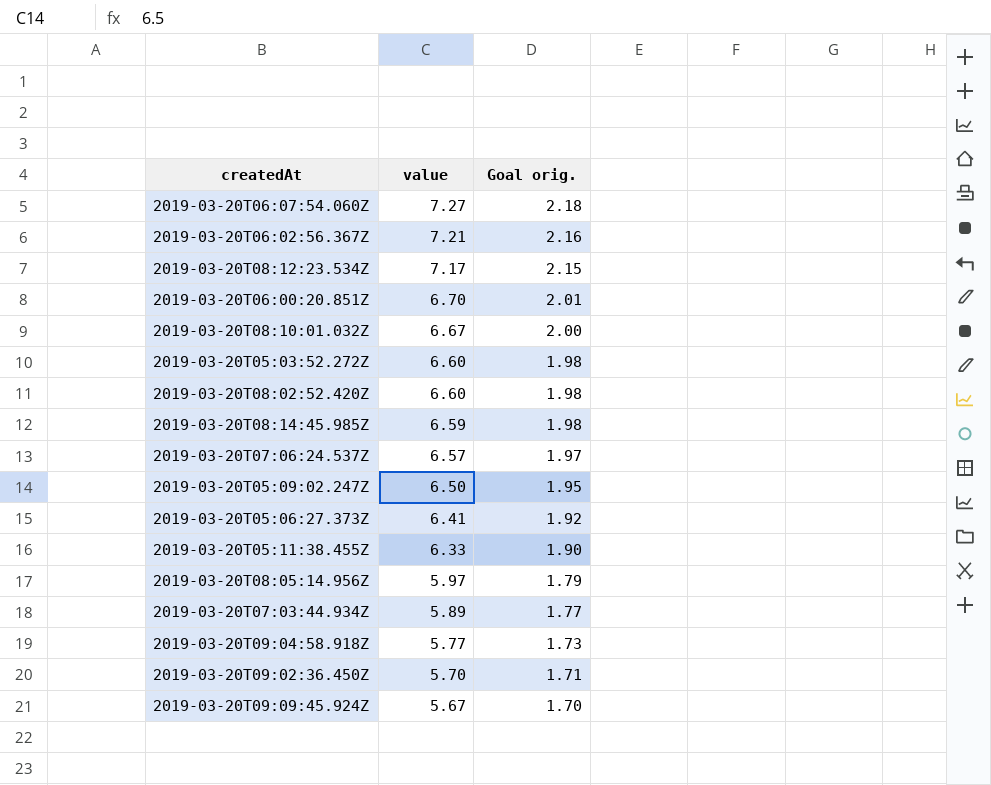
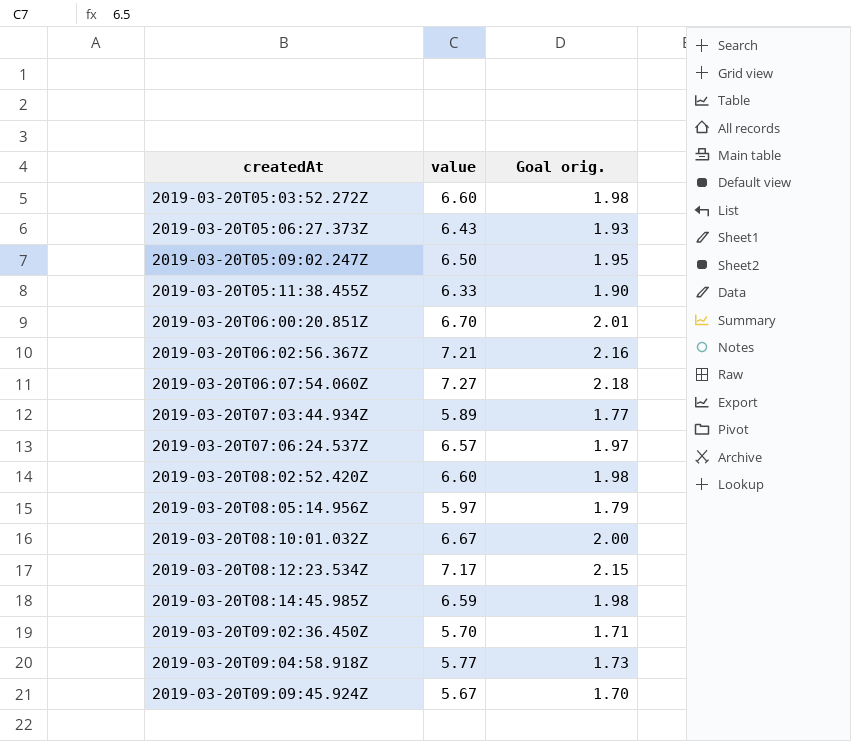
row order: value descending -> createdAt ascending
2019-03-20T05:06:27.373Z | value: 6.41 -> 6.43
2019-03-20T05:06:27.373Z | Goal orig.: 1.92 -> 1.93

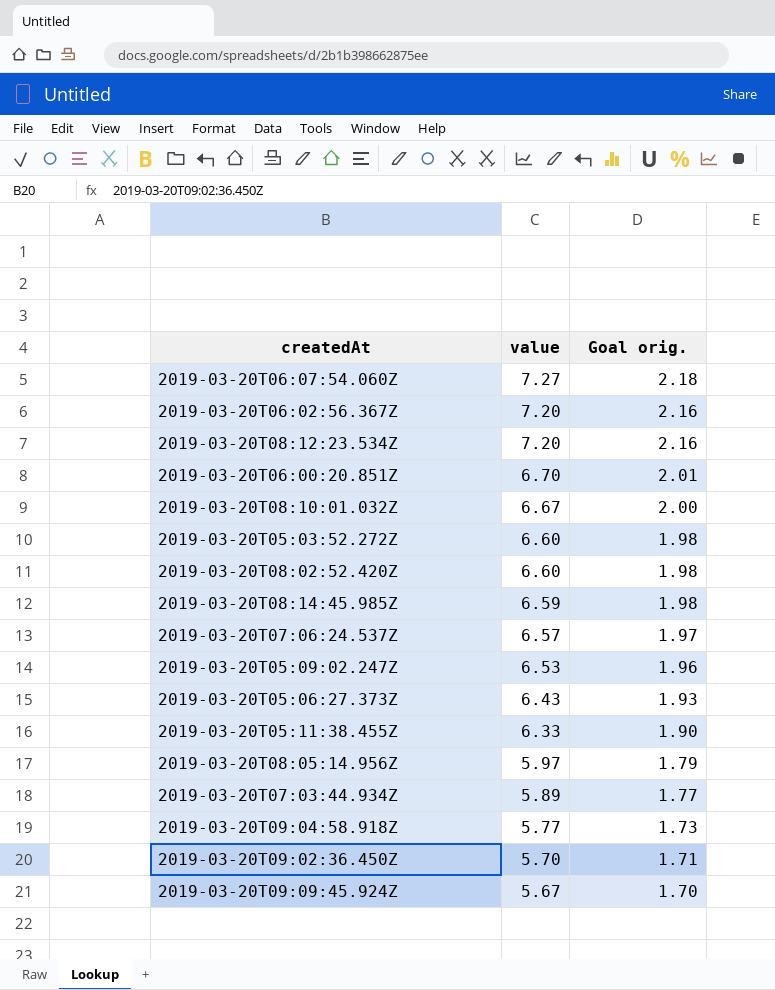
row order: createdAt ascending -> value descending
2019-03-20T06:02:56.367Z | value: 7.21 -> 7.20
2019-03-20T08:12:23.534Z | value: 7.17 -> 7.20
2019-03-20T08:12:23.534Z | Goal orig.: 2.15 -> 2.16
2019-03-20T05:09:02.247Z | value: 6.50 -> 6.53
2019-03-20T05:09:02.247Z | Goal orig.: 1.95 -> 1.96

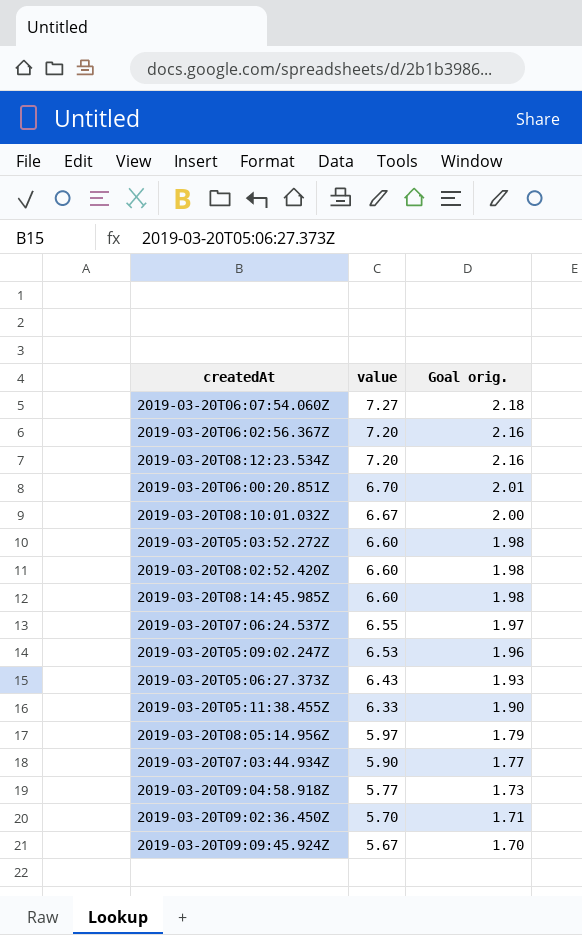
2019-03-20T08:14:45.985Z | value: 6.59 -> 6.60
2019-03-20T07:06:24.537Z | value: 6.57 -> 6.55
2019-03-20T07:03:44.934Z | value: 5.89 -> 5.90

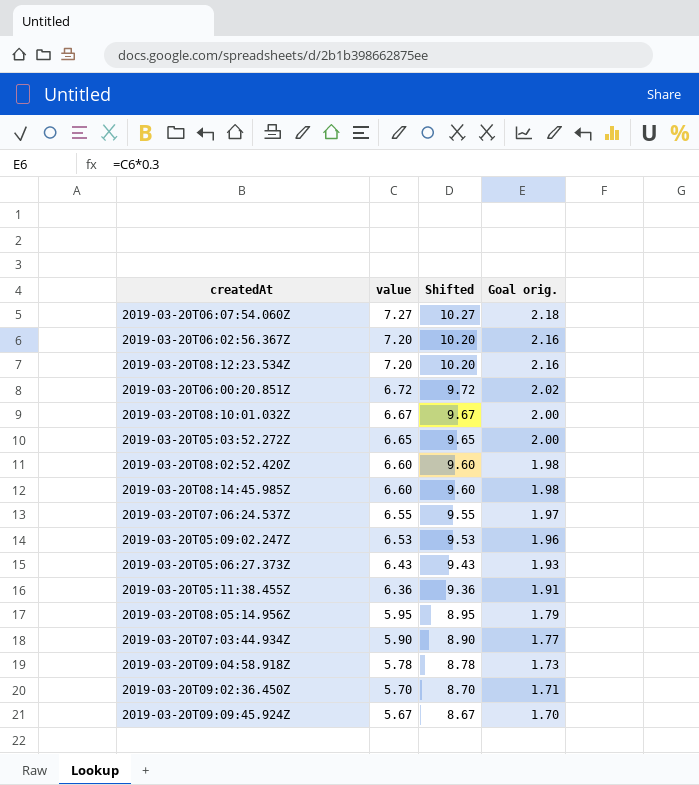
column Shifted | formula: none -> [value] + 3
2019-03-20T06:00:20.851Z | value: 6.70 -> 6.72
2019-03-20T06:00:20.851Z | Goal orig.: 2.01 -> 2.02
2019-03-20T05:03:52.272Z | value: 6.60 -> 6.65
2019-03-20T05:03:52.272Z | Goal orig.: 1.98 -> 2.00
2019-03-20T05:11:38.455Z | value: 6.33 -> 6.36
2019-03-20T05:11:38.455Z | Goal orig.: 1.90 -> 1.91
2019-03-20T08:05:14.956Z | value: 5.97 -> 5.95
2019-03-20T09:04:58.918Z | value: 5.77 -> 5.78

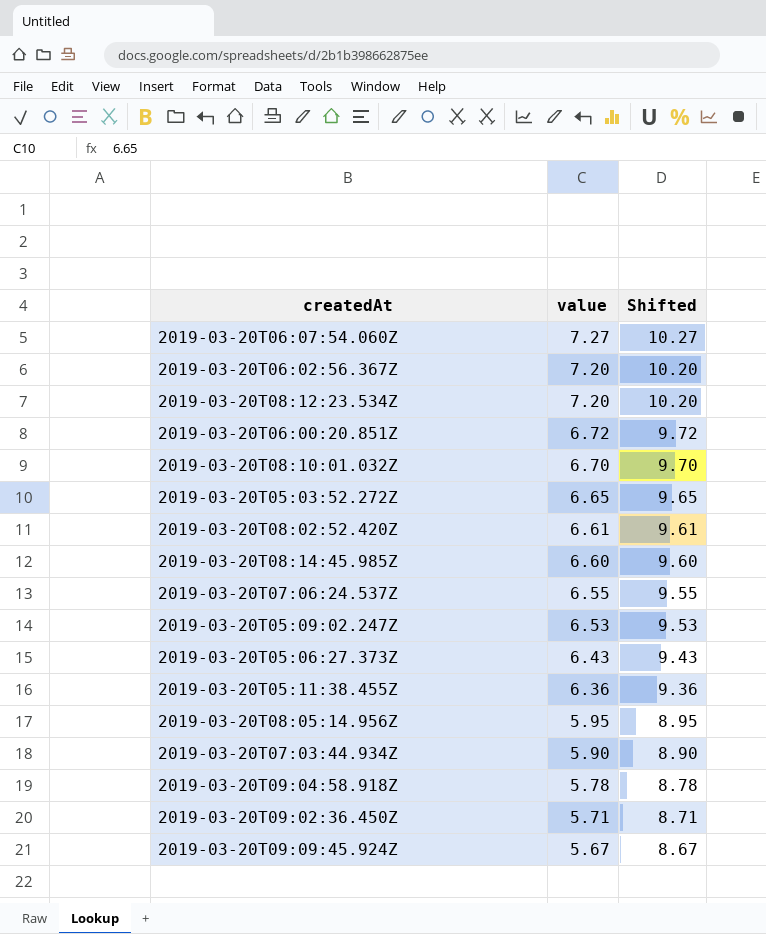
column Goal orig. | formula: [value] * 0.3 -> none
2019-03-20T08:10:01.032Z | value: 6.67 -> 6.70
2019-03-20T08:10:01.032Z | Shifted: 9.67 -> 9.70
2019-03-20T08:02:52.420Z | value: 6.60 -> 6.61
2019-03-20T08:02:52.420Z | Shifted: 9.60 -> 9.61
2019-03-20T09:02:36.450Z | value: 5.70 -> 5.71
2019-03-20T09:02:36.450Z | Shifted: 8.70 -> 8.71

